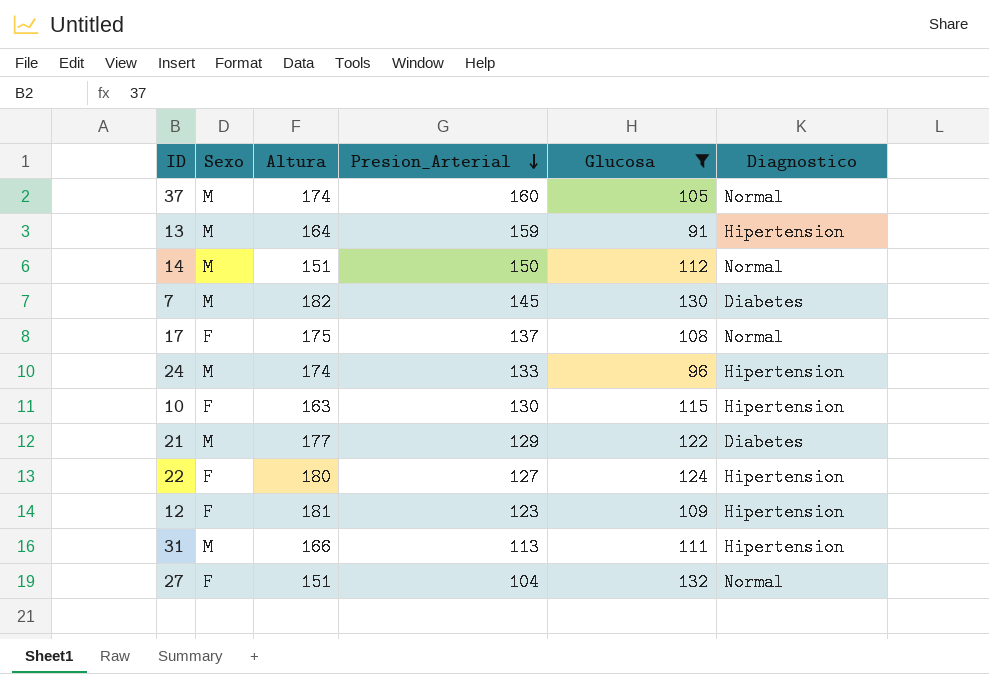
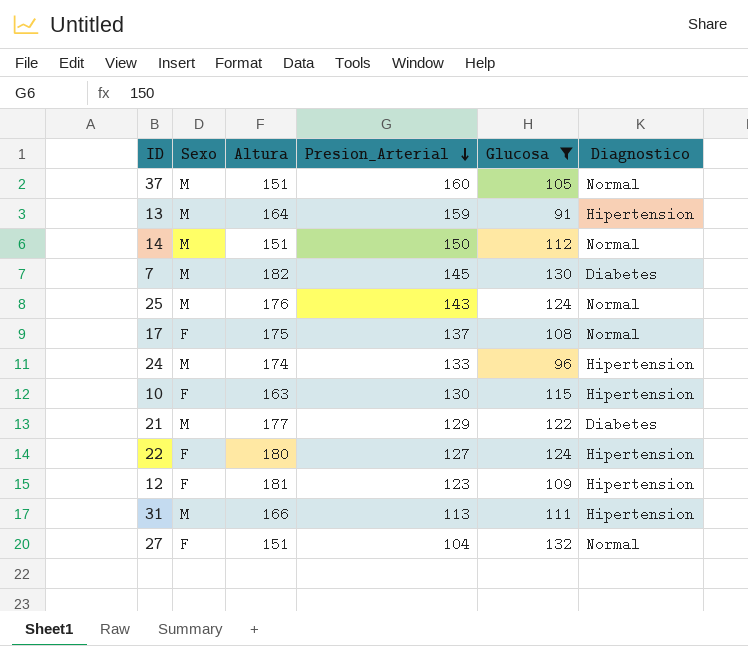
37 | Altura: 174 -> 151
row 25: none -> M | 176 | 143 | 124 | Normal

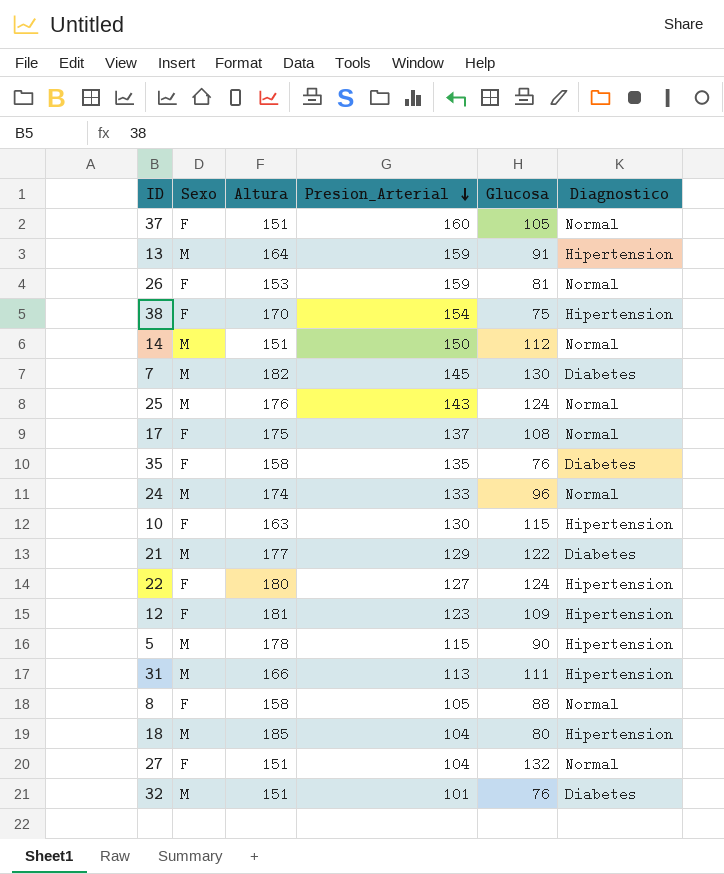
filter: Glucosa >= 91 -> none
37 | Sexo: M -> F
24 | Diagnostico: Hipertension -> Normal

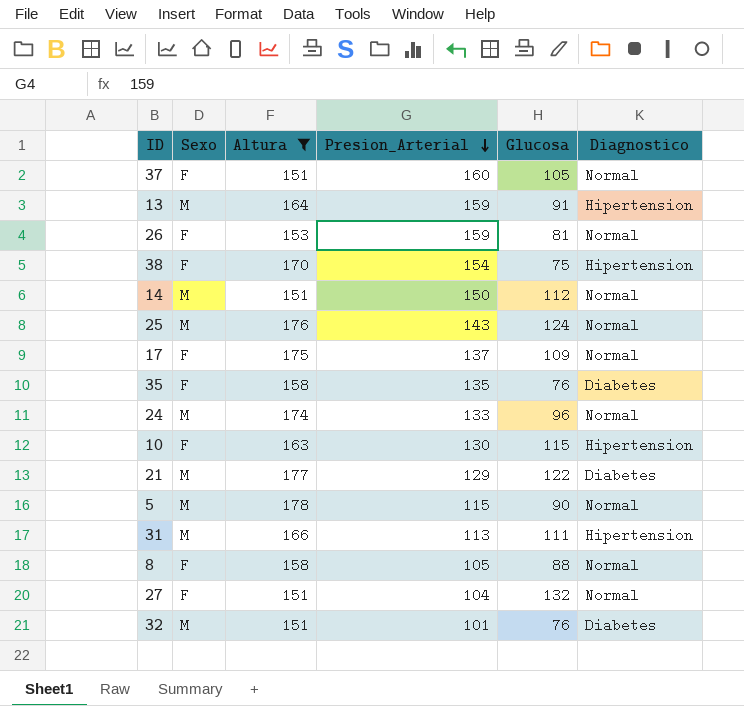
filter: none -> Altura <= 178
17 | Glucosa: 108 -> 109
5 | Diagnostico: Hipertension -> Normal

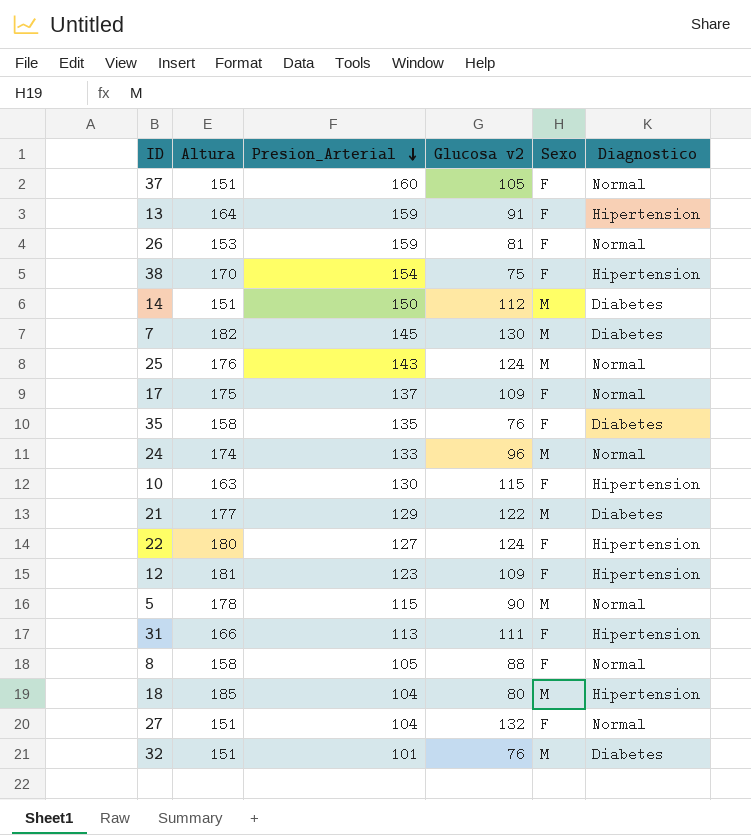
filter: Altura <= 178 -> none
column name: Glucosa -> Glucosa v2
column Sexo | position: 2 -> 5
13 | Sexo: M -> F
14 | Diagnostico: Normal -> Diabetes
31 | Sexo: M -> F

